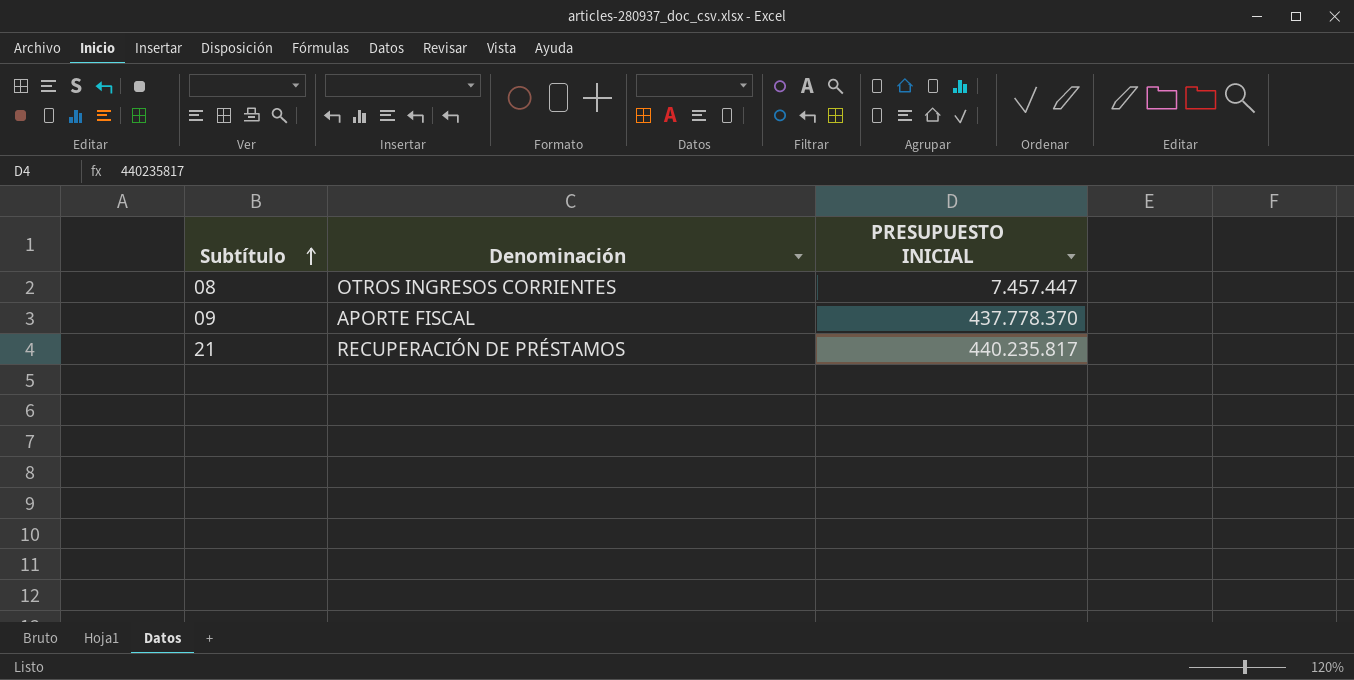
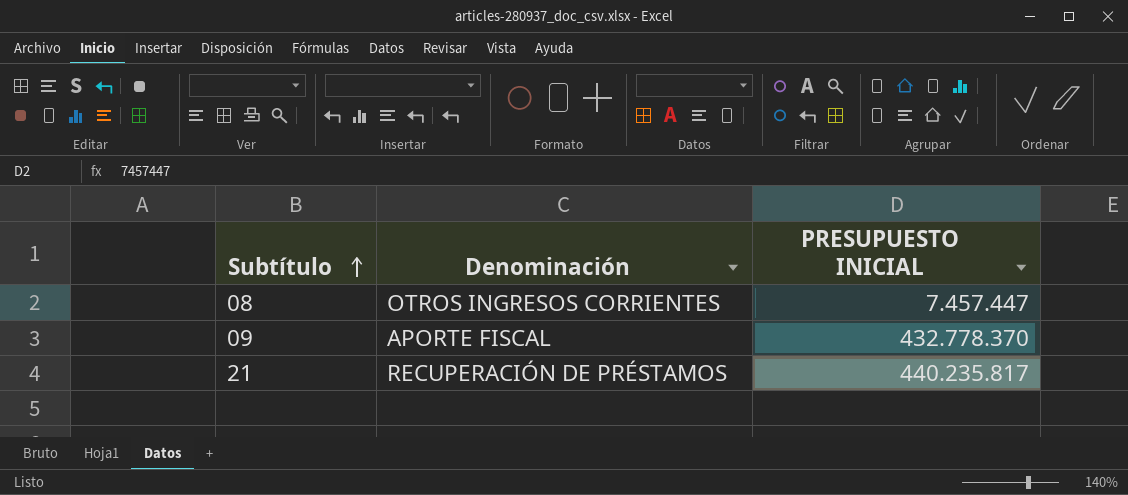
09 | PRESUPUESTO INICIAL: 437.778.370 -> 432.778.370

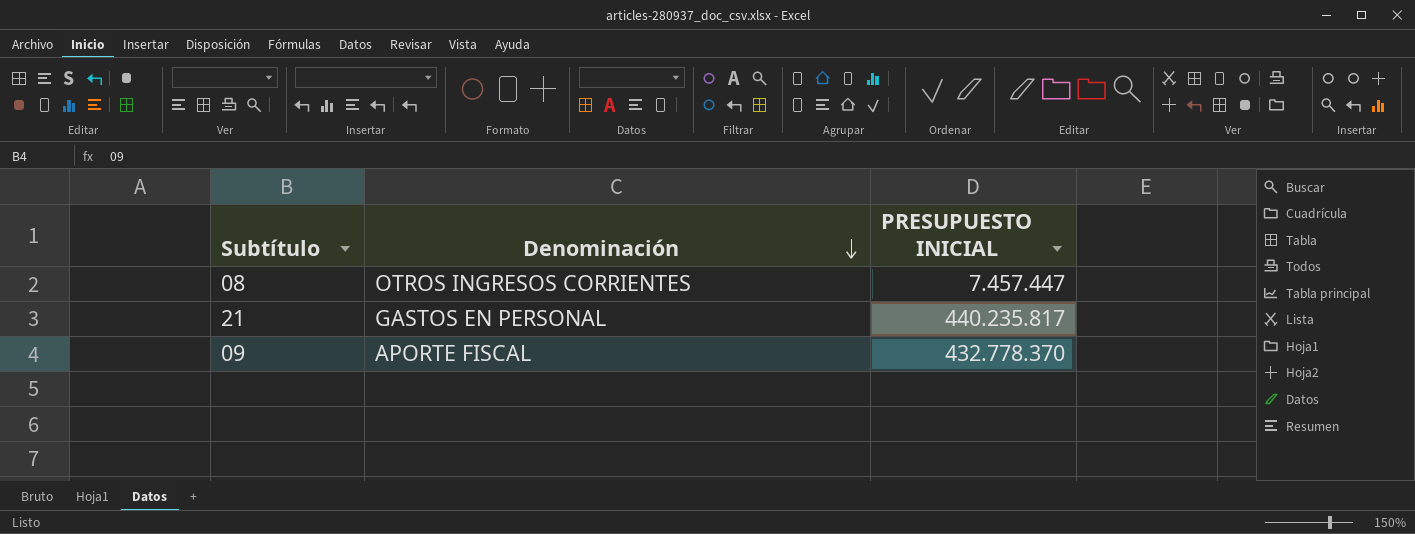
row order: Subtítulo ascending -> Denominación descending
21 | Denominación: RECUPERACIÓN DE PRÉSTAMOS -> GASTOS EN PERSONAL

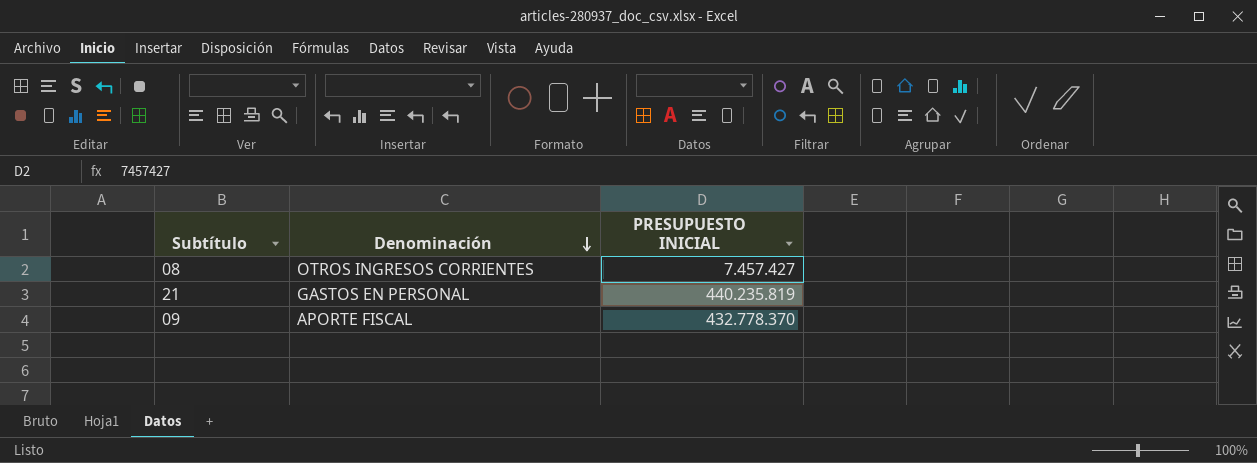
08 | PRESUPUESTO INICIAL: 7.457.447 -> 7.457.427
21 | PRESUPUESTO INICIAL: 440.235.817 -> 440.235.819

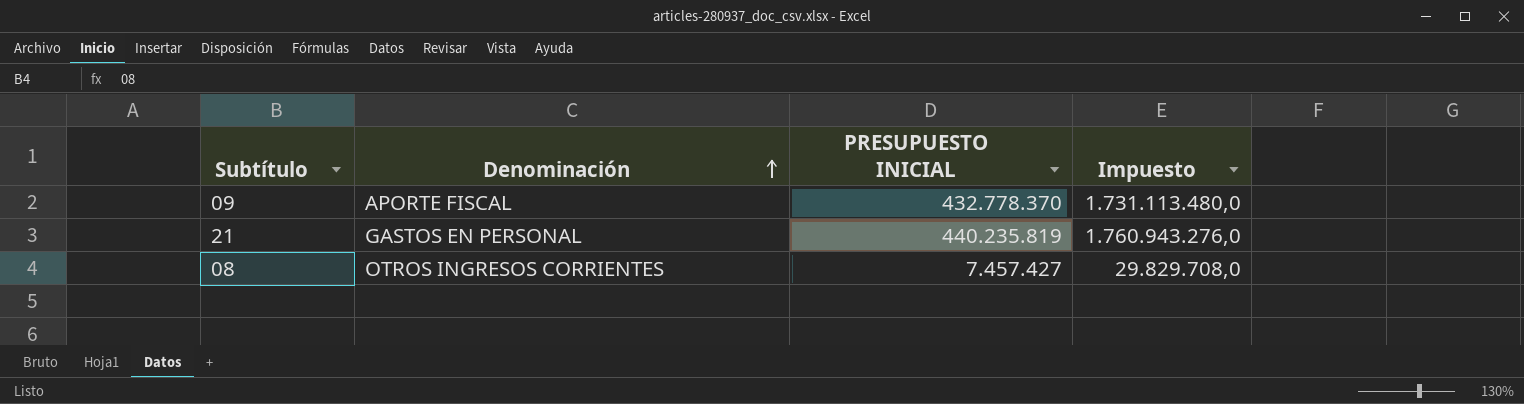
row order: Denominación descending -> Denominación ascending
column Impuesto | formula: none -> [PRESUPUESTO INICIAL] * 4

